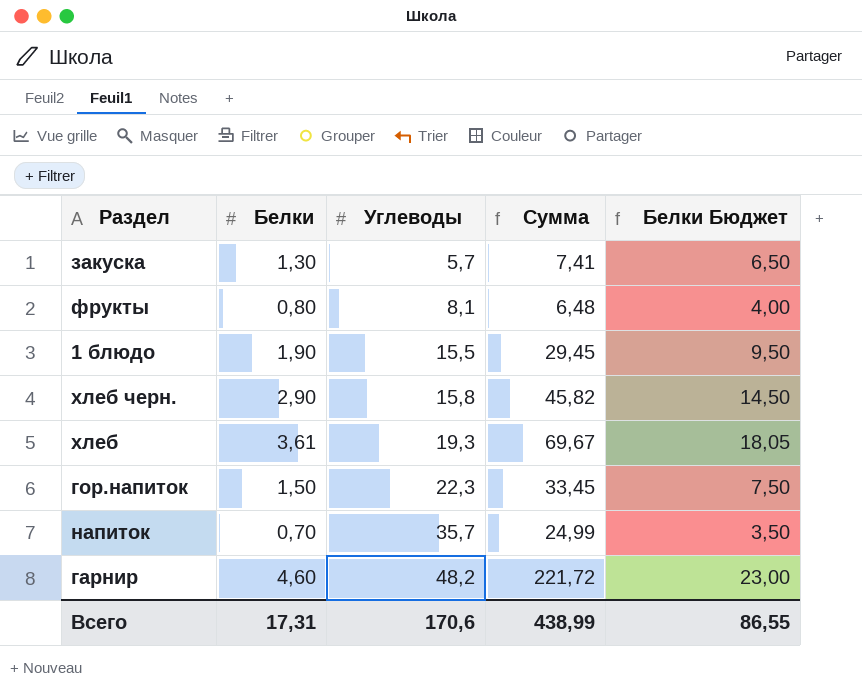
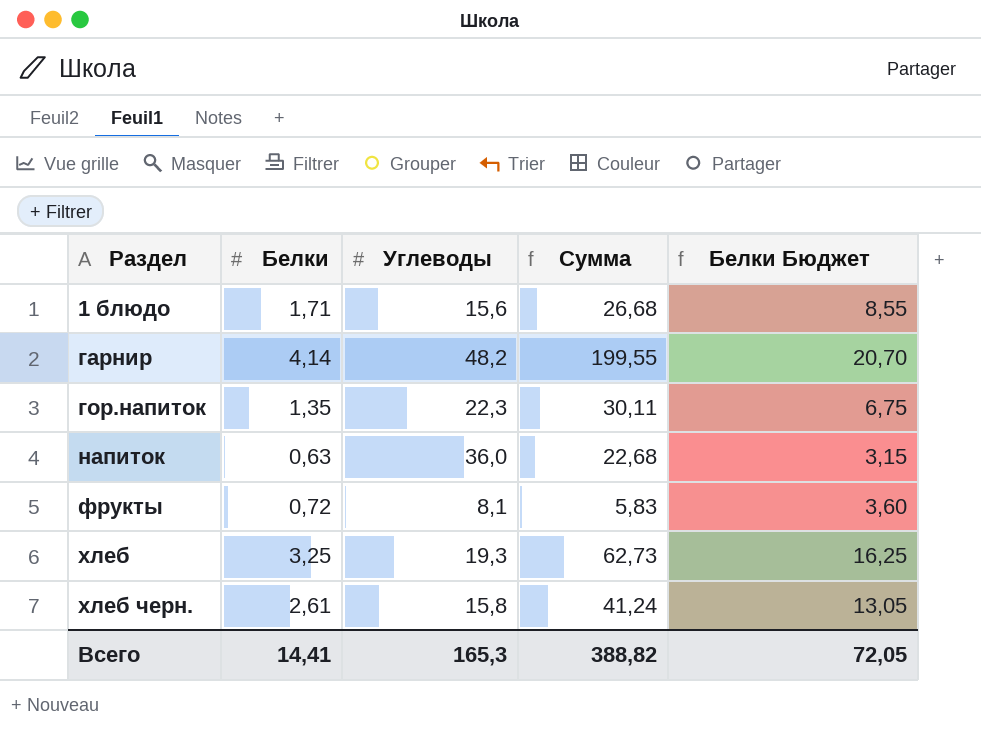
row order: Углеводы ascending -> Раздел ascending
row закуска: 1,30 | 5,7 | 7,41 | 6,50 -> none
1 блюдо | Белки: 1,90 -> 1,71
1 блюдо | Углеводы: 15,5 -> 15,6
1 блюдо | Сумма: 29,45 -> 26,68
1 блюдо | Белки Бюджет: 9,50 -> 8,55
гарнир | Белки: 4,60 -> 4,14
гарнир | Сумма: 221,72 -> 199,55
гарнир | Белки Бюджет: 23,00 -> 20,70
гор.напиток | Белки: 1,50 -> 1,35
гор.напиток | Сумма: 33,45 -> 30,11
гор.напиток | Белки Бюджет: 7,50 -> 6,75
напиток | Белки: 0,70 -> 0,63
напиток | Углеводы: 35,7 -> 36,0
напиток | Сумма: 24,99 -> 22,68
напиток | Белки Бюджет: 3,50 -> 3,15
фрукты | Белки: 0,80 -> 0,72
фрукты | Сумма: 6,48 -> 5,83
фрукты | Белки Бюджет: 4,00 -> 3,60
хлеб | Белки: 3,61 -> 3,25
хлеб | Сумма: 69,67 -> 62,73
хлеб | Белки Бюджет: 18,05 -> 16,25
хлеб черн. | Белки: 2,90 -> 2,61
хлеб черн. | Сумма: 45,82 -> 41,24
хлеб черн. | Белки Бюджет: 14,50 -> 13,05
Всего | Белки: 17,31 -> 14,41
Всего | Углеводы: 170,6 -> 165,3
Всего | Сумма: 438,99 -> 388,82
Всего | Белки Бюджет: 86,55 -> 72,05

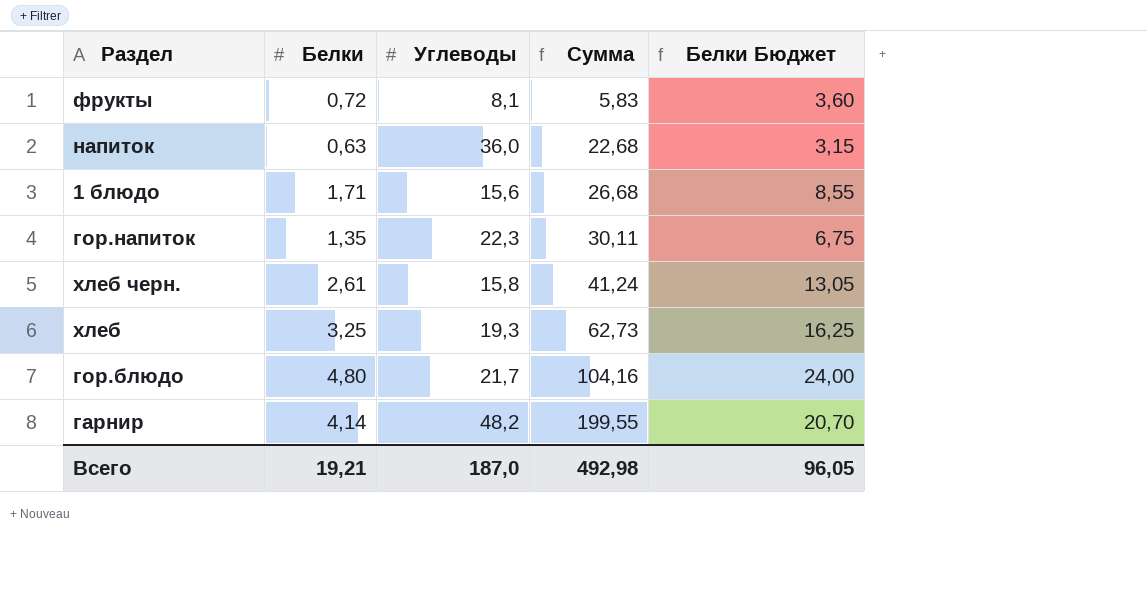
row order: Раздел ascending -> Сумма ascending
row гор.блюдо: none -> 4,80 | 21,7 | 104,16 | 24,00
Всего | Белки: 14,41 -> 19,21
Всего | Углеводы: 165,3 -> 187,0
Всего | Сумма: 388,82 -> 492,98
Всего | Белки Бюджет: 72,05 -> 96,05

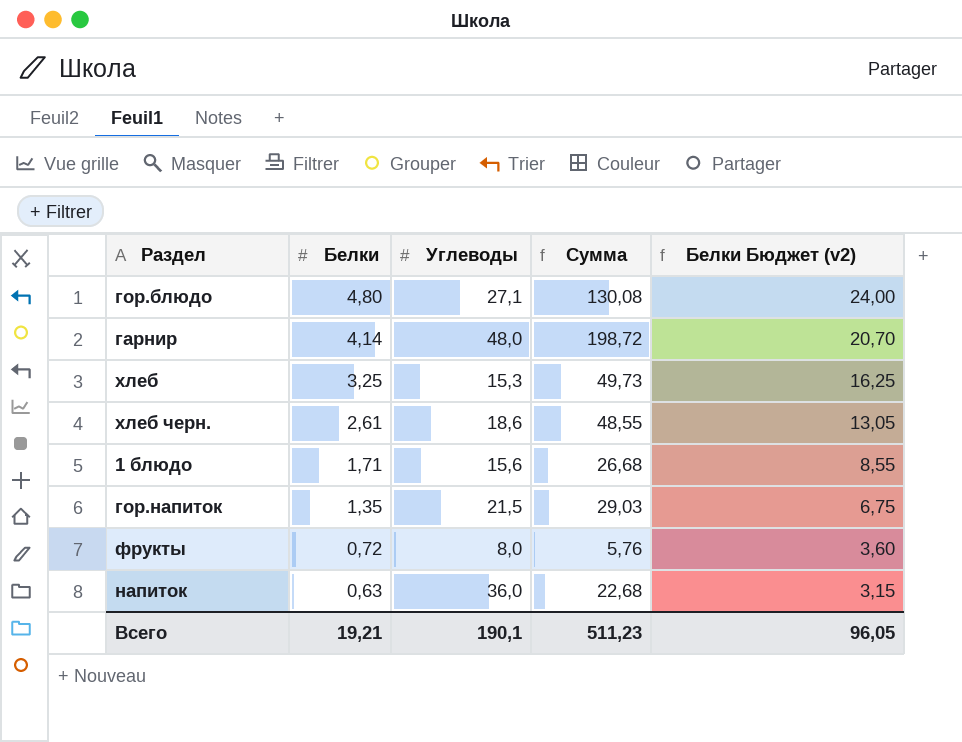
row order: Сумма ascending -> Белки descending
column name: Белки Бюджет -> Белки Бюджет (v2)
гор.блюдо | Углеводы: 21,7 -> 27,1
гор.блюдо | Сумма: 104,16 -> 130,08
гарнир | Углеводы: 48,2 -> 48,0
гарнир | Сумма: 199,55 -> 198,72
хлеб | Углеводы: 19,3 -> 15,3
хлеб | Сумма: 62,73 -> 49,73
хлеб черн. | Углеводы: 15,8 -> 18,6
хлеб черн. | Сумма: 41,24 -> 48,55
гор.напиток | Углеводы: 22,3 -> 21,5
гор.напиток | Сумма: 30,11 -> 29,03
фрукты | Углеводы: 8,1 -> 8,0
фрукты | Сумма: 5,83 -> 5,76
Всего | Углеводы: 187,0 -> 190,1
Всего | Сумма: 492,98 -> 511,23

